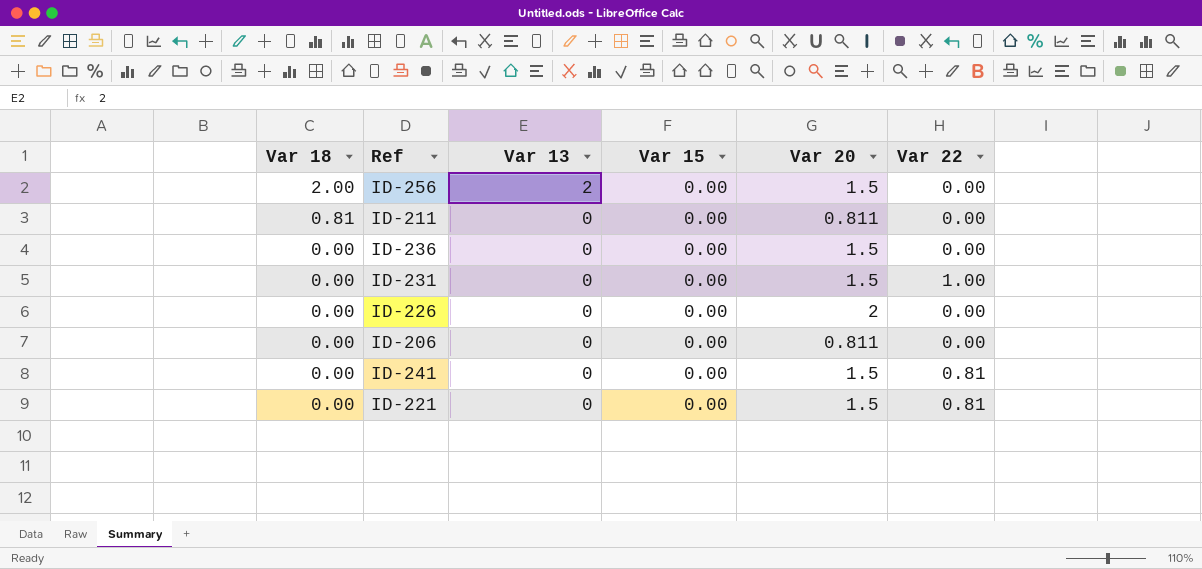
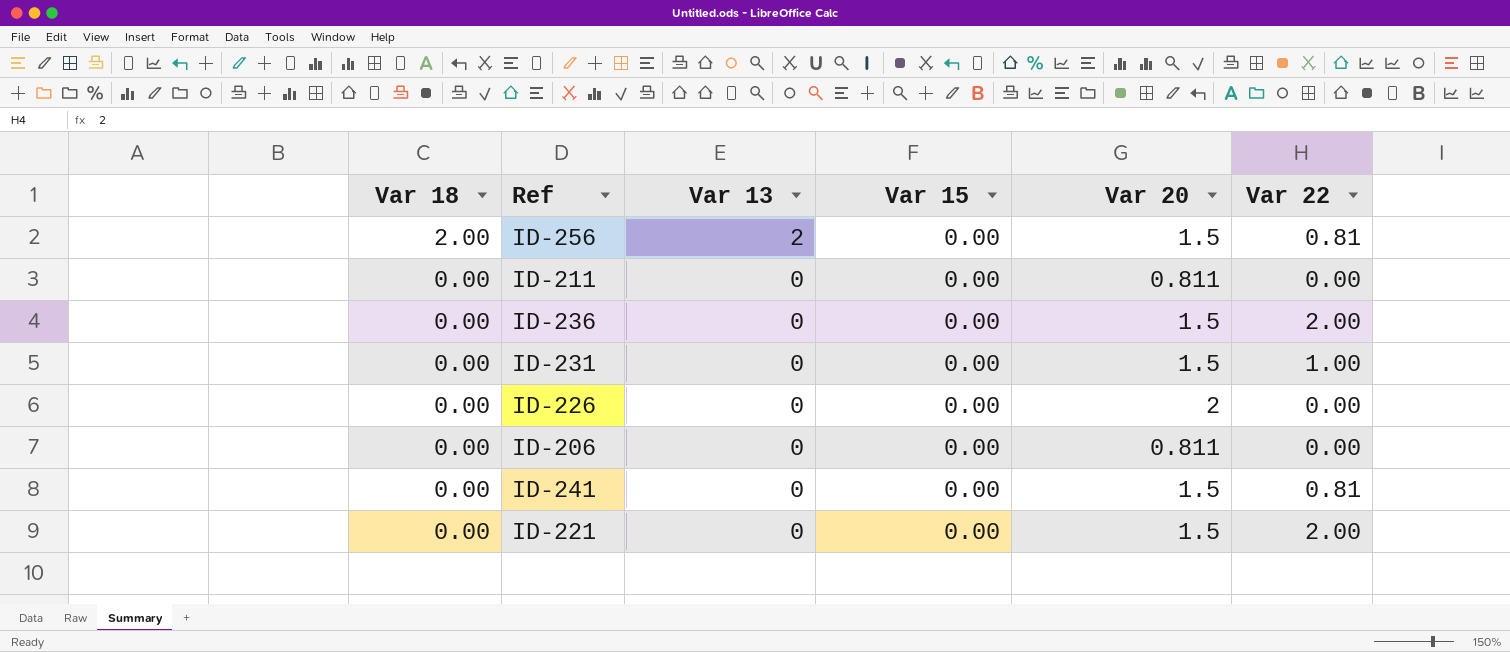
ID-256 | Var 22: 0.00 -> 0.81
ID-211 | Var 18: 0.81 -> 0.00
ID-236 | Var 22: 0.00 -> 2.00
ID-221 | Var 22: 0.81 -> 2.00

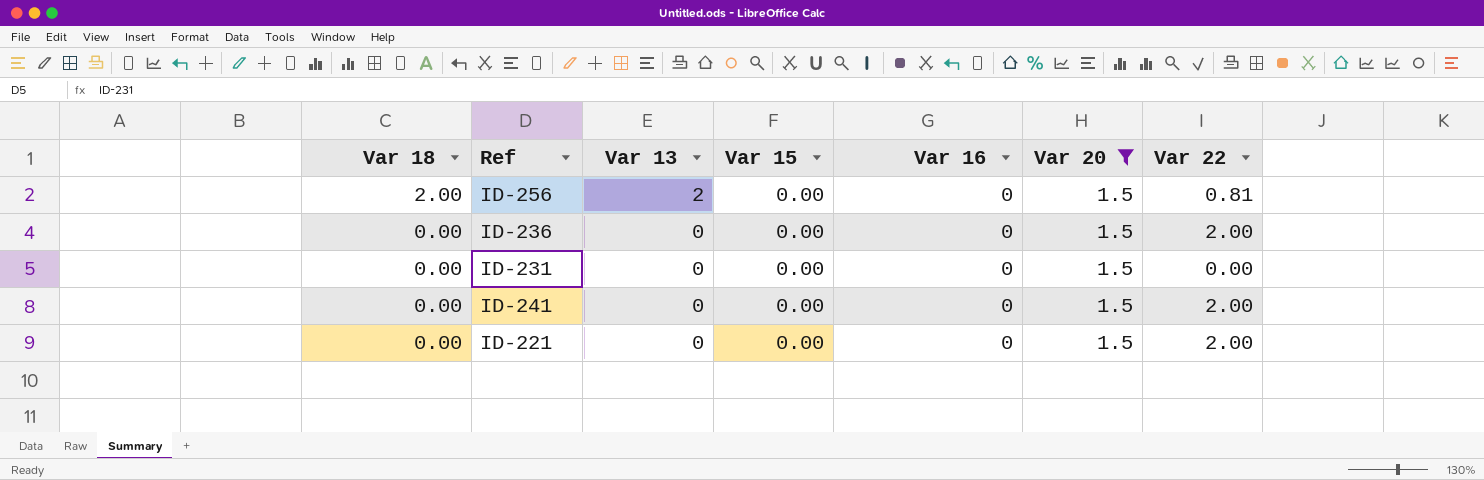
filter: none -> Var 20 = 1.5
column Var 16 | position: none -> 5
ID-231 | Var 22: 1.00 -> 0.00
ID-241 | Var 22: 0.81 -> 2.00

